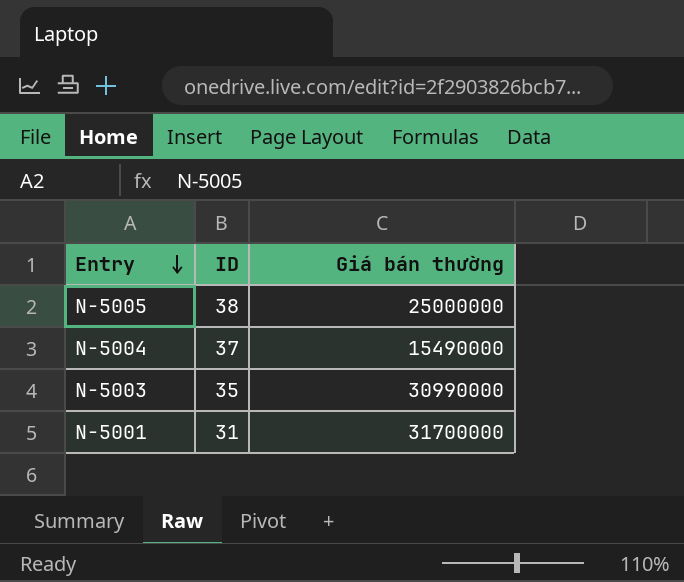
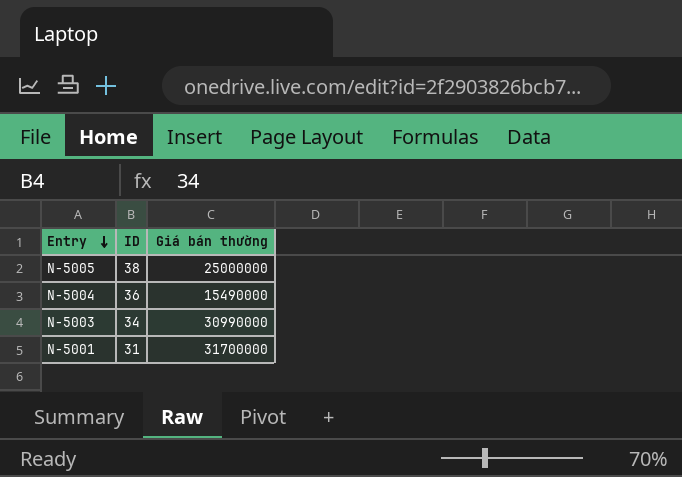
N-5004 | ID: 37 -> 36
N-5003 | ID: 35 -> 34

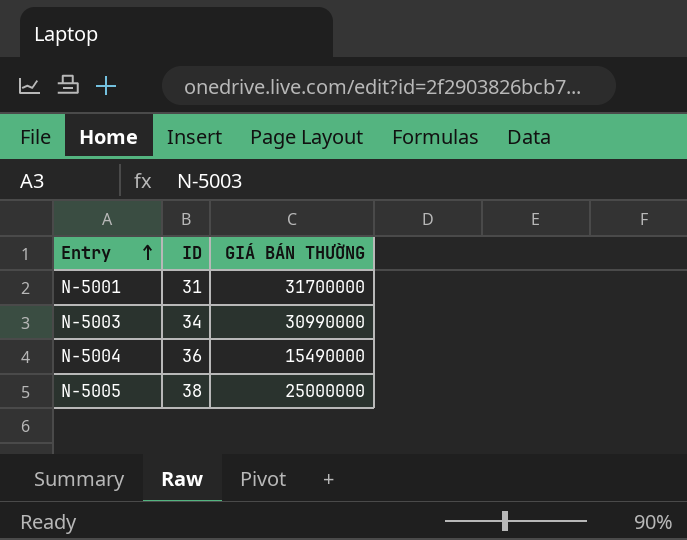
row order: Entry descending -> Entry ascending
column name: Giá bán thường -> GIÁ BÁN THƯỜNG

